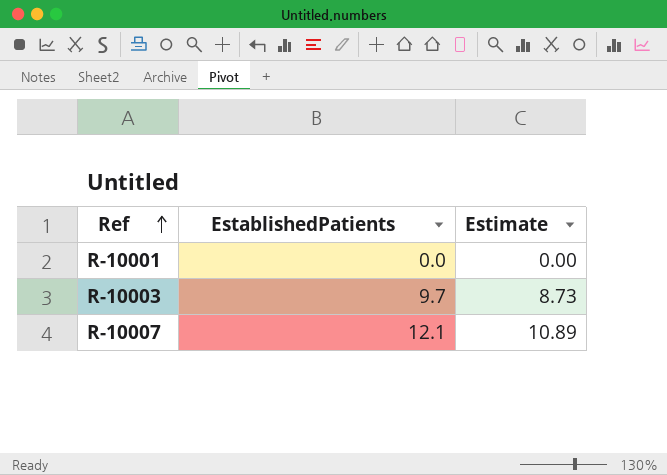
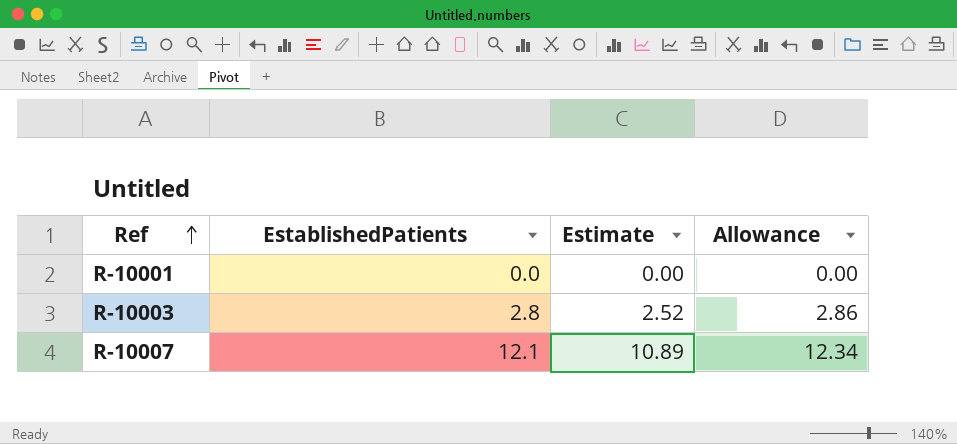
column Allowance | formula: none -> [EstablishedPatients] * 1.02
R-10003 | EstablishedPatients: 9.7 -> 2.8
R-10003 | Estimate: 8.73 -> 2.52

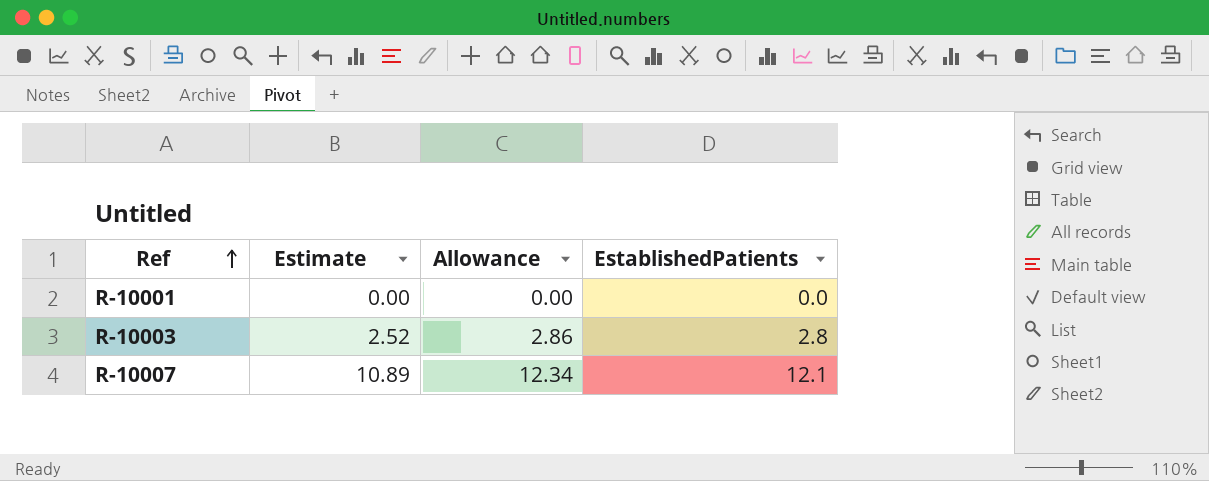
column EstablishedPatients | position: 2 -> 4

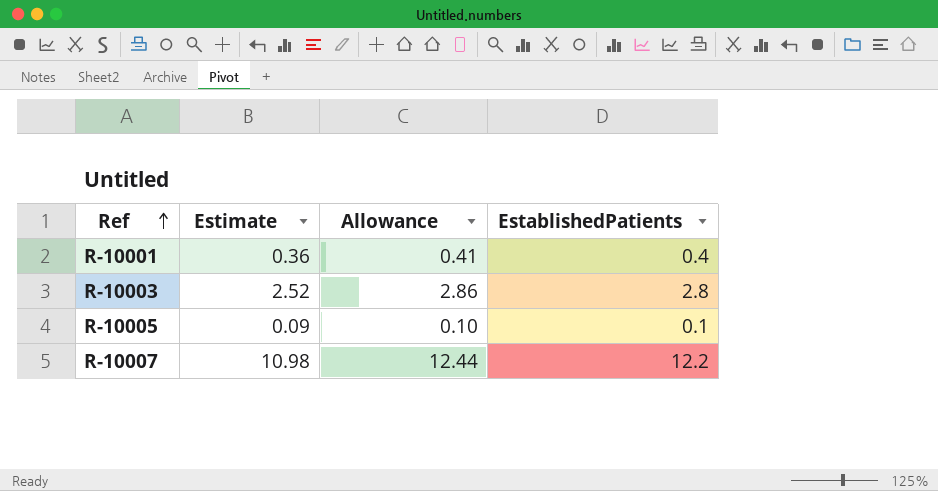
R-10001 | Estimate: 0.00 -> 0.36
R-10001 | Allowance: 0.00 -> 0.41
R-10001 | EstablishedPatients: 0.0 -> 0.4
row R-10005: none -> 0.09 | 0.10 | 0.1
R-10007 | Estimate: 10.89 -> 10.98
R-10007 | Allowance: 12.34 -> 12.44
R-10007 | EstablishedPatients: 12.1 -> 12.2

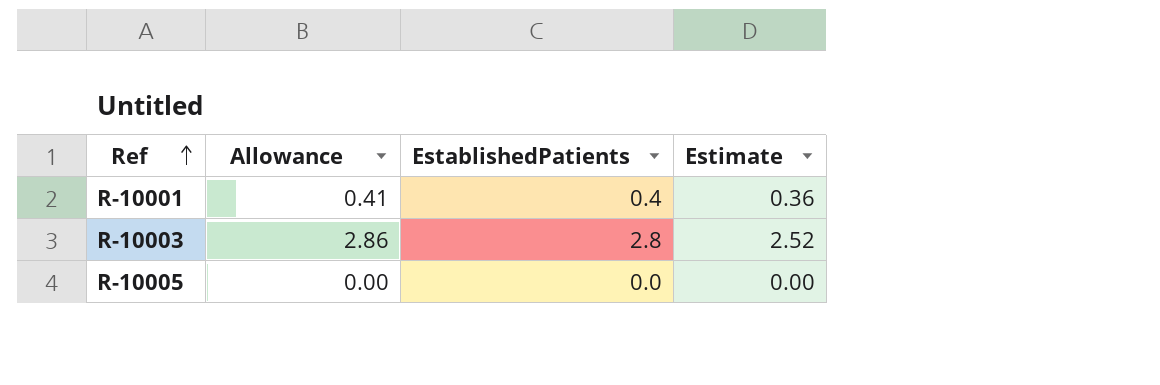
column Estimate | position: 2 -> 4
row R-10007: 10.98 | 12.44 | 12.2 -> none
R-10005 | Allowance: 0.10 -> 0.00
R-10005 | EstablishedPatients: 0.1 -> 0.0
R-10005 | Estimate: 0.09 -> 0.00

